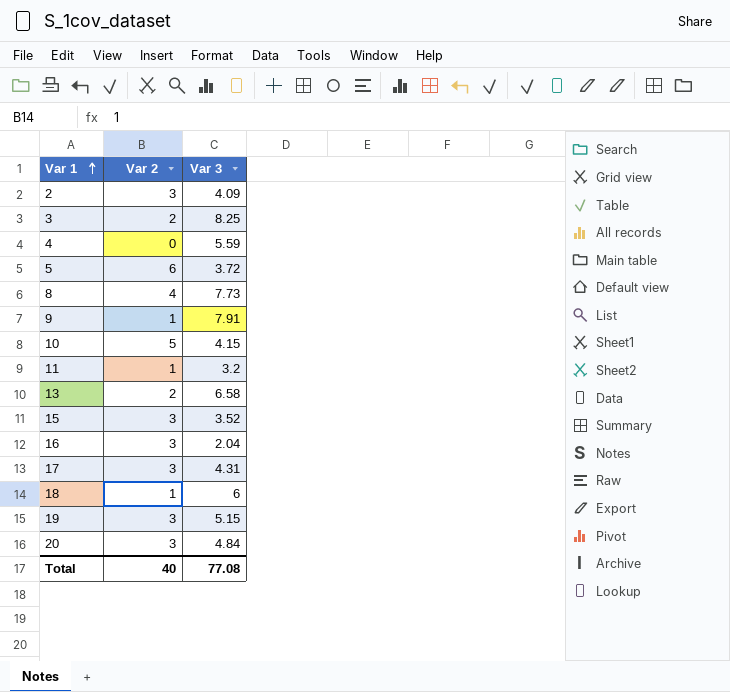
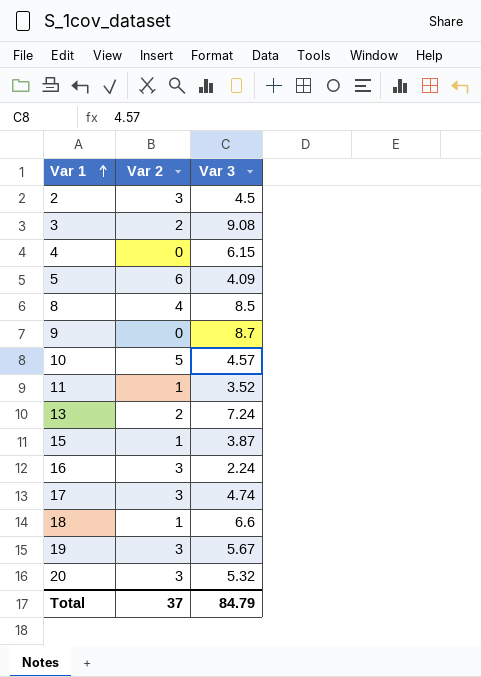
2 | Var 3: 4.09 -> 4.5
3 | Var 3: 8.25 -> 9.08
4 | Var 3: 5.59 -> 6.15
5 | Var 3: 3.72 -> 4.09
8 | Var 3: 7.73 -> 8.5
9 | Var 2: 1 -> 0
9 | Var 3: 7.91 -> 8.7
10 | Var 3: 4.15 -> 4.57
11 | Var 3: 3.2 -> 3.52
13 | Var 3: 6.58 -> 7.24
15 | Var 2: 3 -> 1
15 | Var 3: 3.52 -> 3.87
16 | Var 3: 2.04 -> 2.24
17 | Var 3: 4.31 -> 4.74
18 | Var 3: 6 -> 6.6
19 | Var 3: 5.15 -> 5.67
20 | Var 3: 4.84 -> 5.32
Total | Var 2: 40 -> 37
Total | Var 3: 77.08 -> 84.79

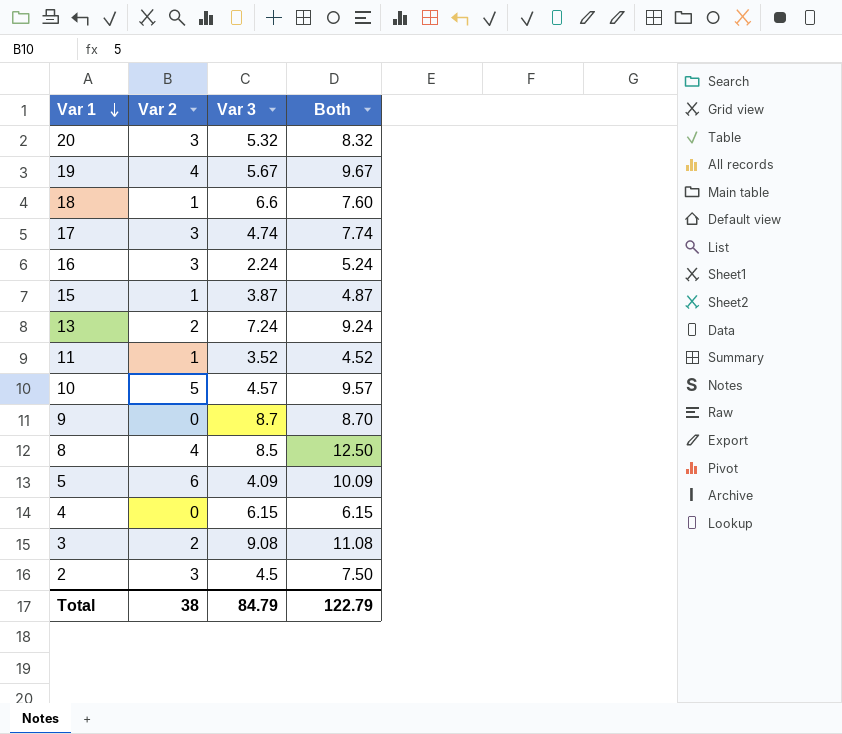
row order: Var 1 ascending -> Var 1 descending
column Both | formula: none -> [Var 2] + [Var 3]
19 | Var 2: 3 -> 4
Total | Var 2: 37 -> 38

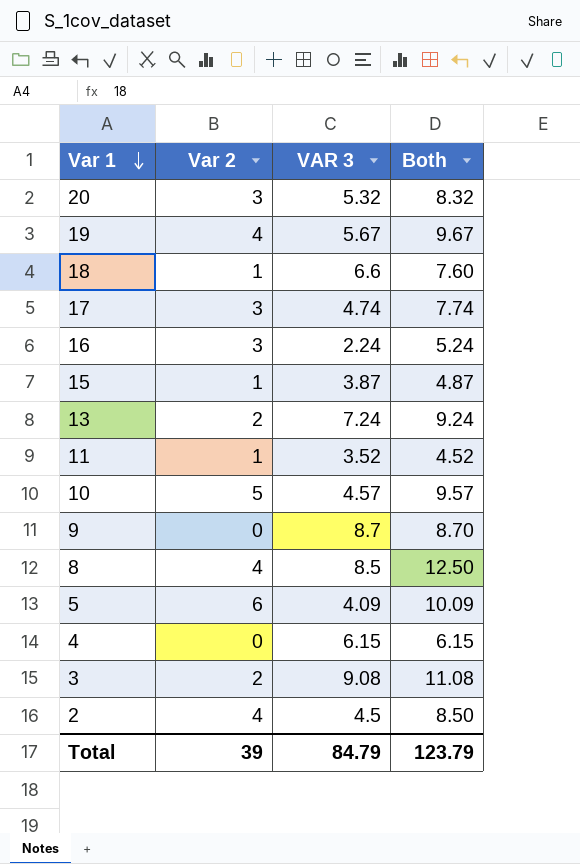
column name: Var 3 -> VAR 3
2 | Var 2: 3 -> 4
2 | Both: 7.50 -> 8.50
Total | Var 2: 38 -> 39
Total | Both: 122.79 -> 123.79

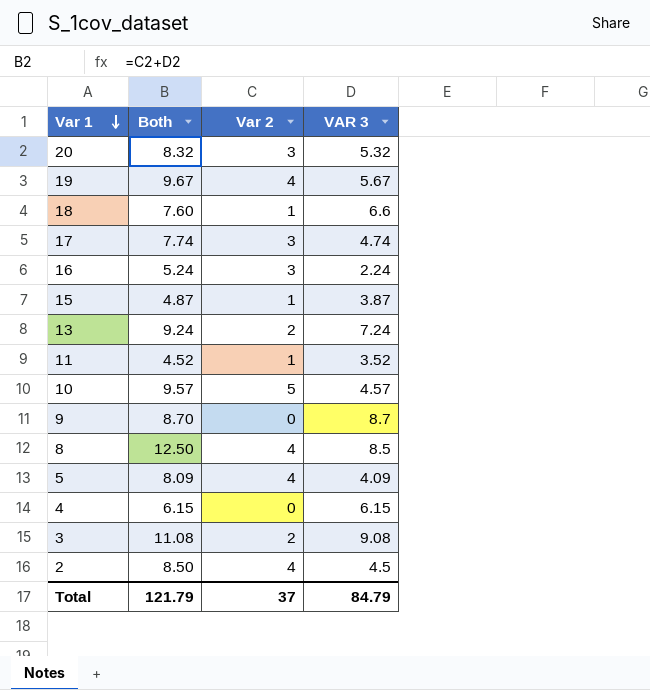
column Both | position: 4 -> 2
5 | Both: 10.09 -> 8.09
5 | Var 2: 6 -> 4
Total | Both: 123.79 -> 121.79
Total | Var 2: 39 -> 37

